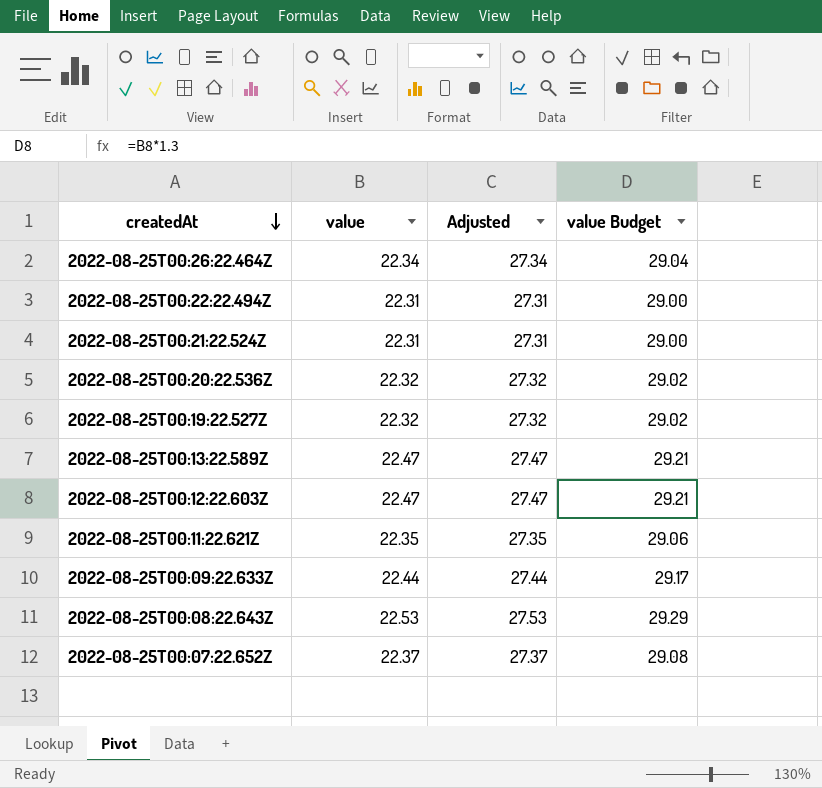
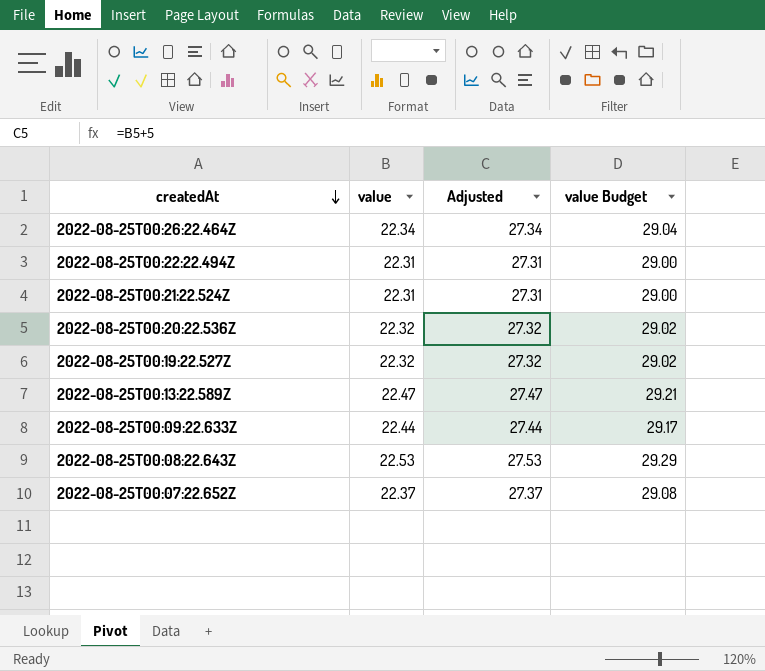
row 2022-08-25T00:12:22.603Z: 22.47 | 27.47 | 29.21 -> none
row 2022-08-25T00:11:22.621Z: 22.35 | 27.35 | 29.06 -> none

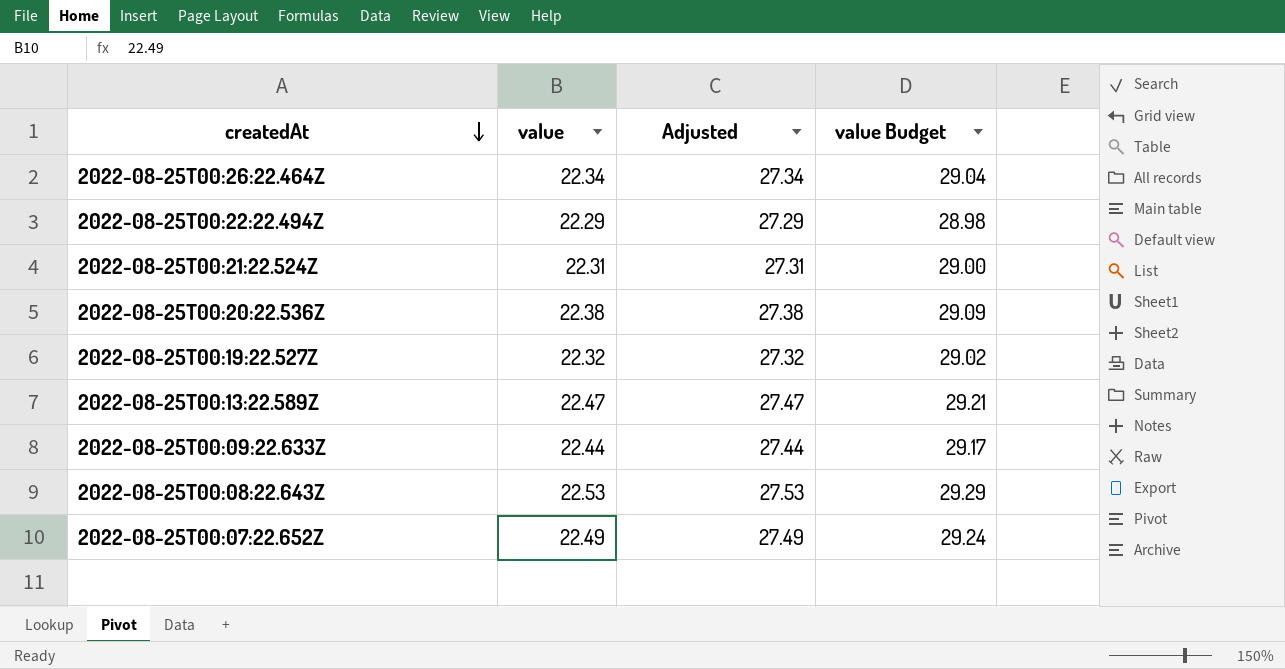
2022-08-25T00:22:22.494Z | value: 22.31 -> 22.29
2022-08-25T00:22:22.494Z | Adjusted: 27.31 -> 27.29
2022-08-25T00:22:22.494Z | value Budget: 29.00 -> 28.98
2022-08-25T00:20:22.536Z | value: 22.32 -> 22.38
2022-08-25T00:20:22.536Z | Adjusted: 27.32 -> 27.38
2022-08-25T00:20:22.536Z | value Budget: 29.02 -> 29.09
2022-08-25T00:07:22.652Z | value: 22.37 -> 22.49
2022-08-25T00:07:22.652Z | Adjusted: 27.37 -> 27.49
2022-08-25T00:07:22.652Z | value Budget: 29.08 -> 29.24

